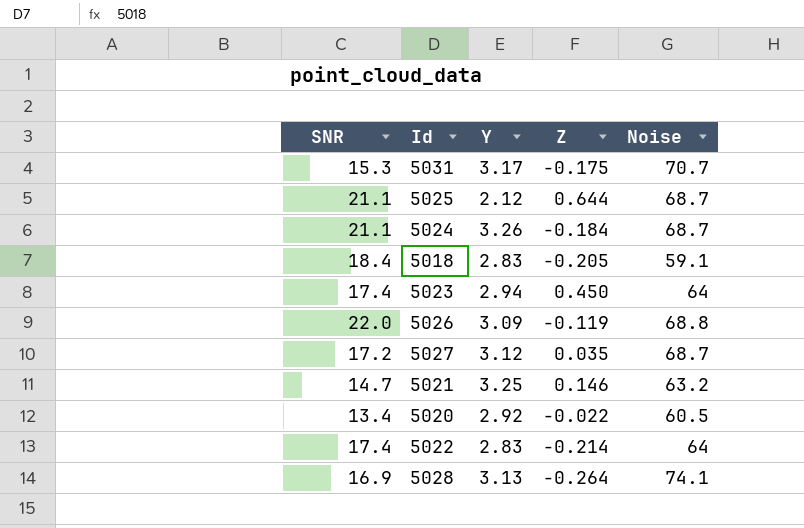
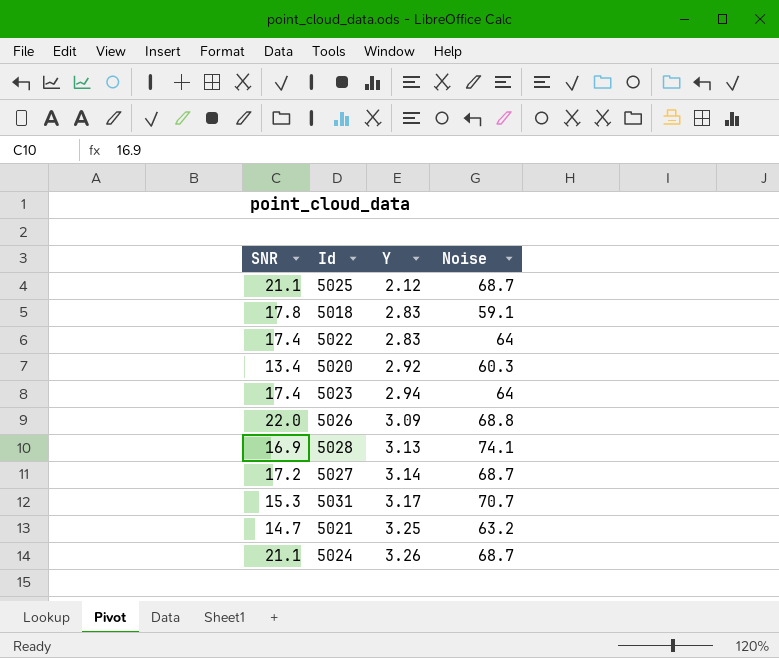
row order: none -> Y ascending
column Z | position: 4 -> none
5018 | SNR: 18.4 -> 17.8
5020 | Noise: 60.5 -> 60.3
5027 | Y: 3.12 -> 3.14

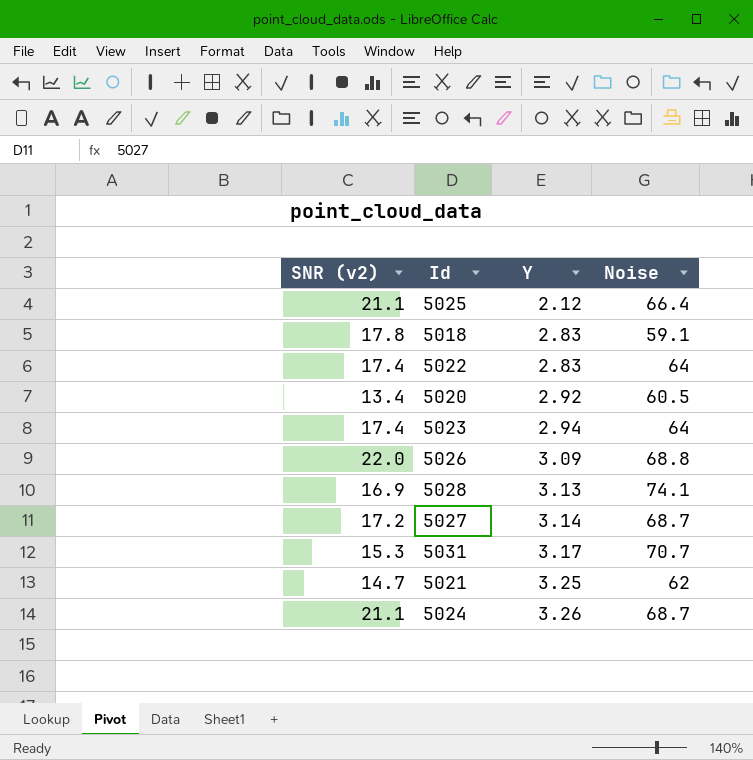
column name: SNR -> SNR (v2)
5025 | Noise: 68.7 -> 66.4
5020 | Noise: 60.3 -> 60.5
5021 | Noise: 63.2 -> 62

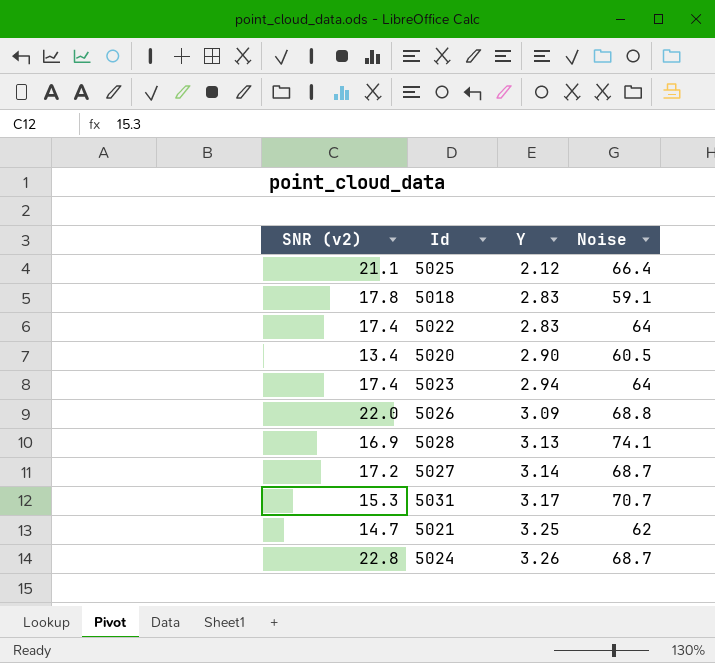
5020 | Y: 2.92 -> 2.90
5024 | SNR (v2): 21.1 -> 22.8

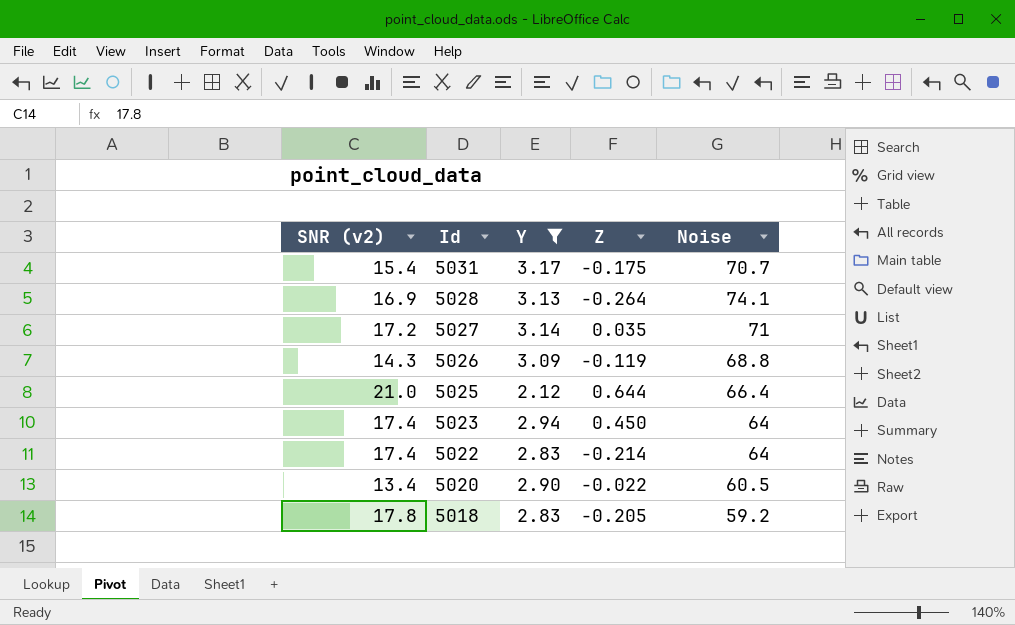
filter: none -> Y <= 3.17
row order: Y ascending -> Id descending
column Z | position: none -> 4
5031 | SNR (v2): 15.3 -> 15.4
5027 | Noise: 68.7 -> 71
5026 | SNR (v2): 22.0 -> 14.3
5025 | SNR (v2): 21.1 -> 21.0
5018 | Noise: 59.1 -> 59.2

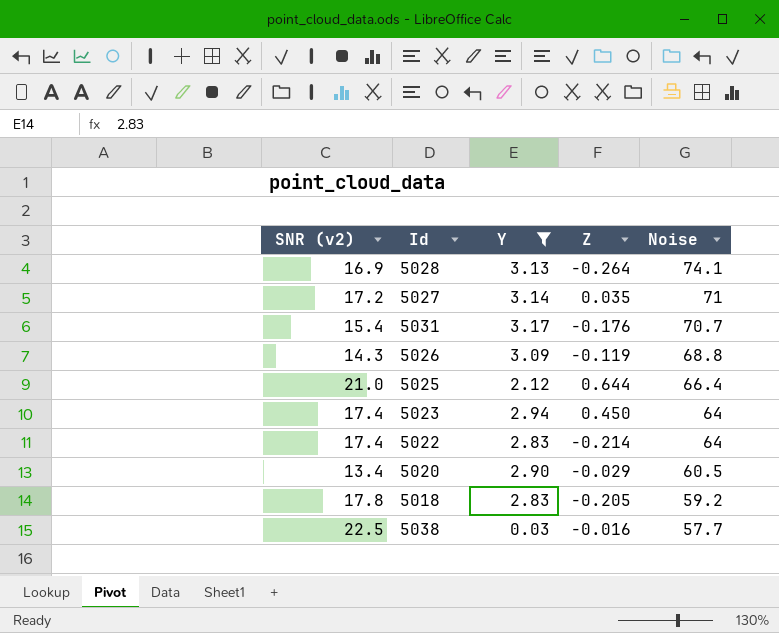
row order: Id descending -> Noise descending
5031 | Z: -0.175 -> -0.176
5020 | Z: -0.022 -> -0.029
row 5038: none -> 22.5 | 0.03 | -0.016 | 57.7

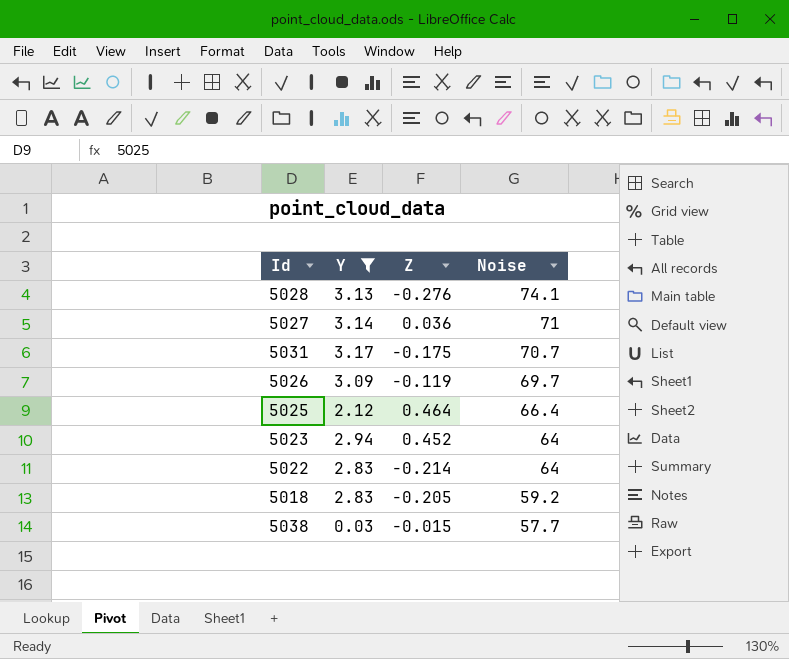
column SNR (v2) | position: 1 -> none
row 5020: 13.4 | 2.90 | -0.029 | 60.5 -> none
5028 | Z: -0.264 -> -0.276
5027 | Z: 0.035 -> 0.036
5031 | Z: -0.176 -> -0.175
5026 | Noise: 68.8 -> 69.7
5025 | Z: 0.644 -> 0.464
5023 | Z: 0.450 -> 0.452
5038 | Z: -0.016 -> -0.015

